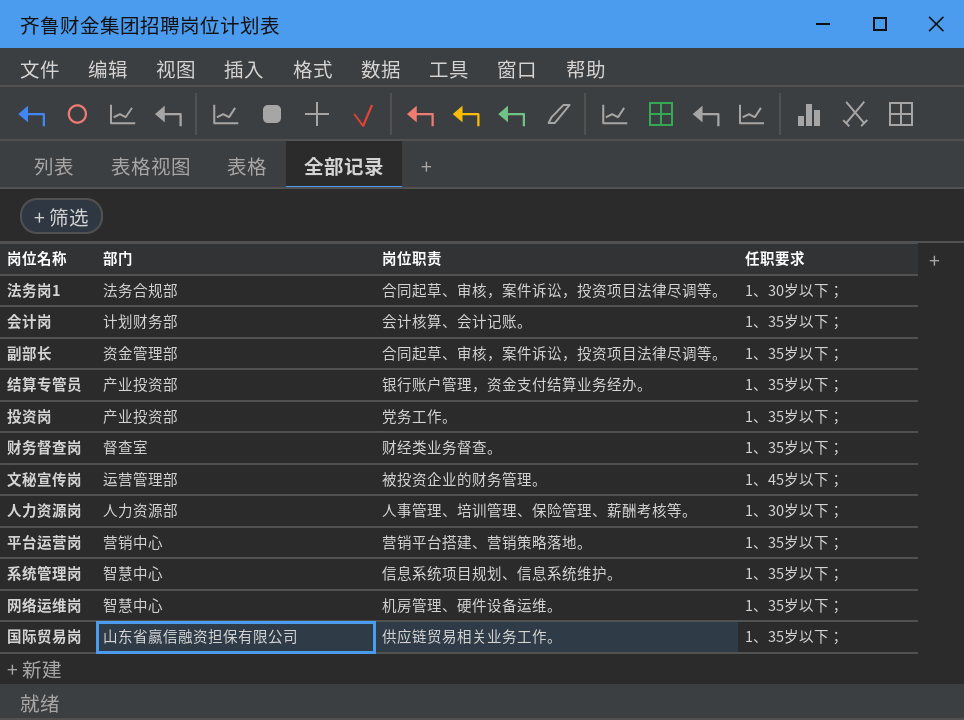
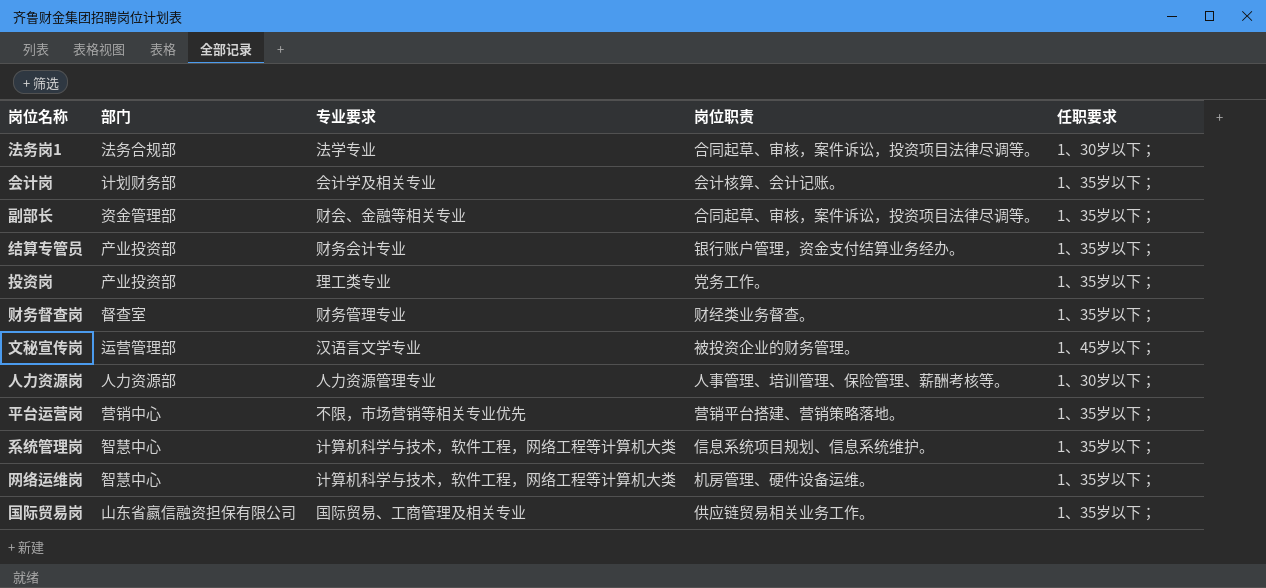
column 专业要求 | position: none -> 3

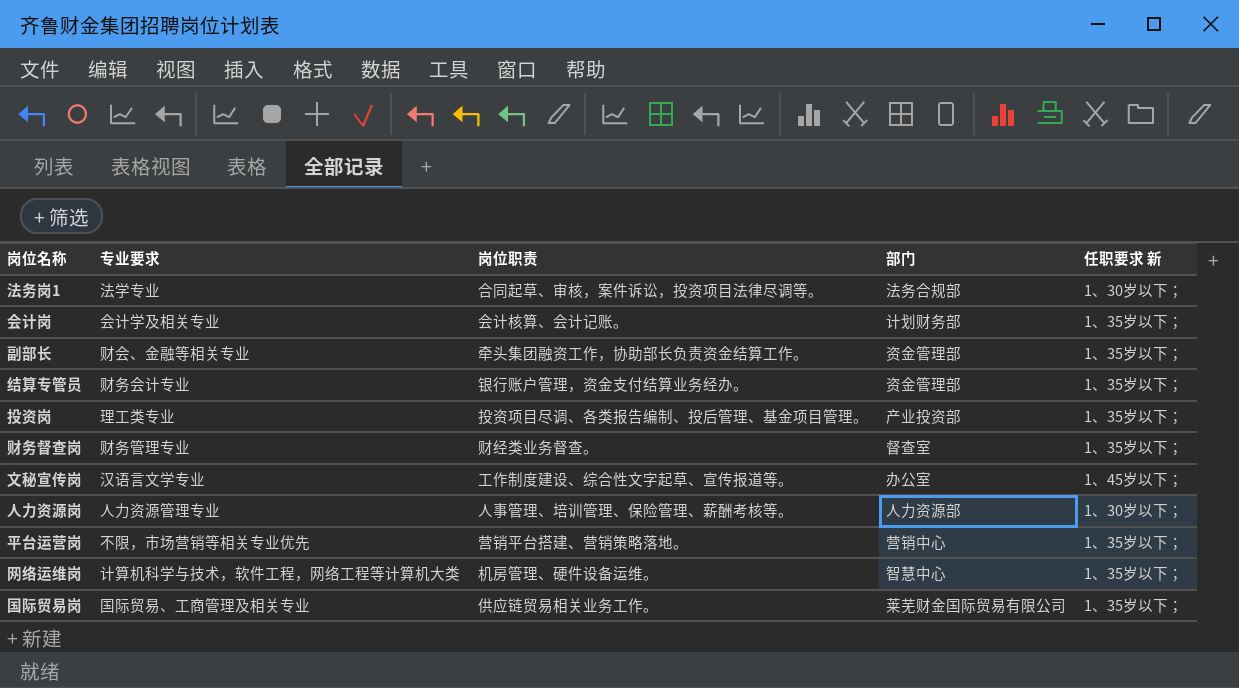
column 部门 | position: 2 -> 4
column name: 任职要求 -> 任职要求 新
row 系统管理岗: 智慧中心 | 计算机科学与技术，软件工程，网络工程等计算机大类 | 信息系统项目规划、信息系统维护。 | 1、35岁以下； -> none
副部长 | 岗位职责: 合同起草、审核，案件诉讼，投资项目法律尽调等。 -> 牵头集团融资工作，协助部长负责资金结算工作。
结算专管员 | 部门: 产业投资部 -> 资金管理部
投资岗 | 岗位职责: 党务工作。 -> 投资项目尽调、各类报告编制、投后管理、基金项目管理。
文秘宣传岗 | 岗位职责: 被投资企业的财务管理。 -> 工作制度建设、综合性文字起草、宣传报道等。
文秘宣传岗 | 部门: 运营管理部 -> 办公室
国际贸易岗 | 部门: 山东省嬴信融资担保有限公司 -> 莱芜财金国际贸易有限公司

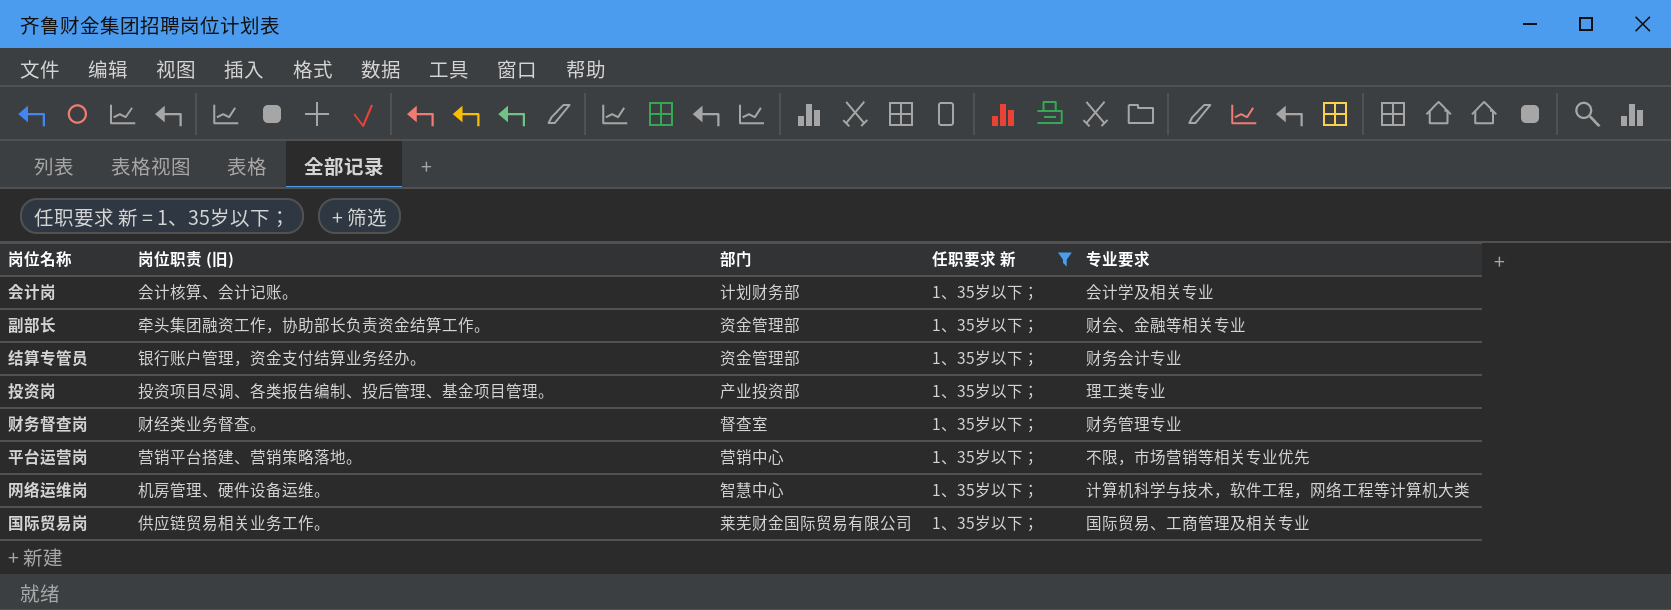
filter: none -> 任职要求 新 = 1、35岁以下；
column name: 岗位职责 -> 岗位职责 (旧)
column 专业要求 | position: 2 -> 5

